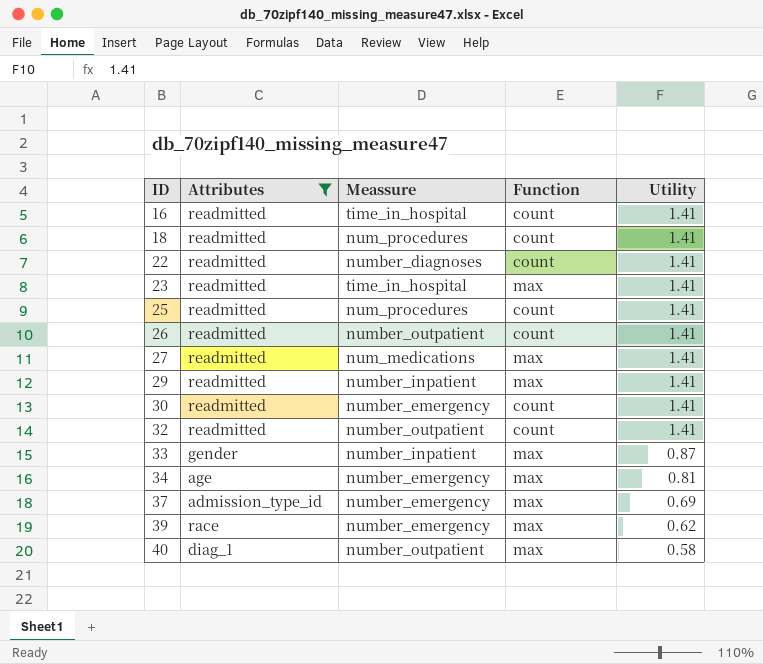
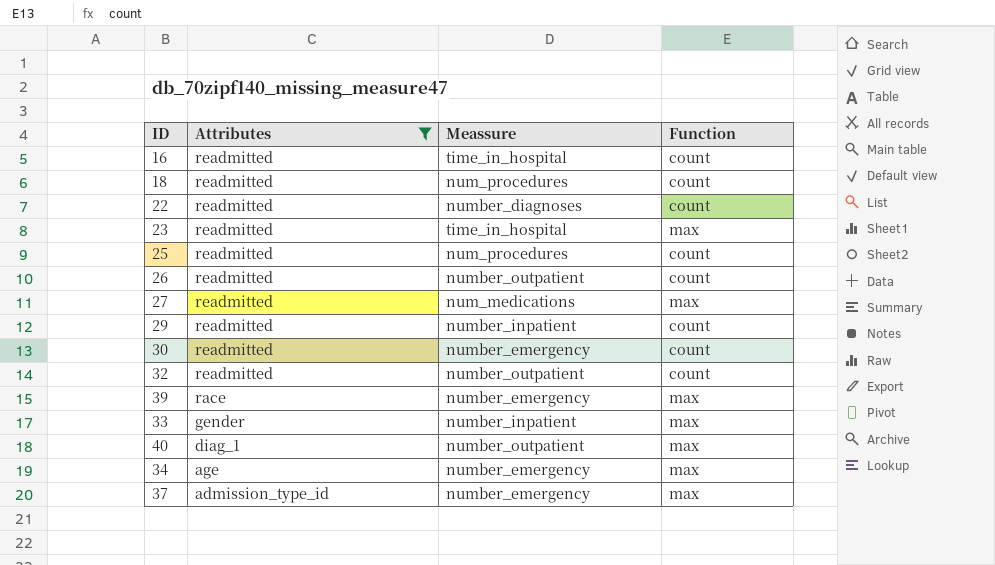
row order: ID ascending -> Attributes descending
column Utility | position: 5 -> none
29 | Function: max -> count

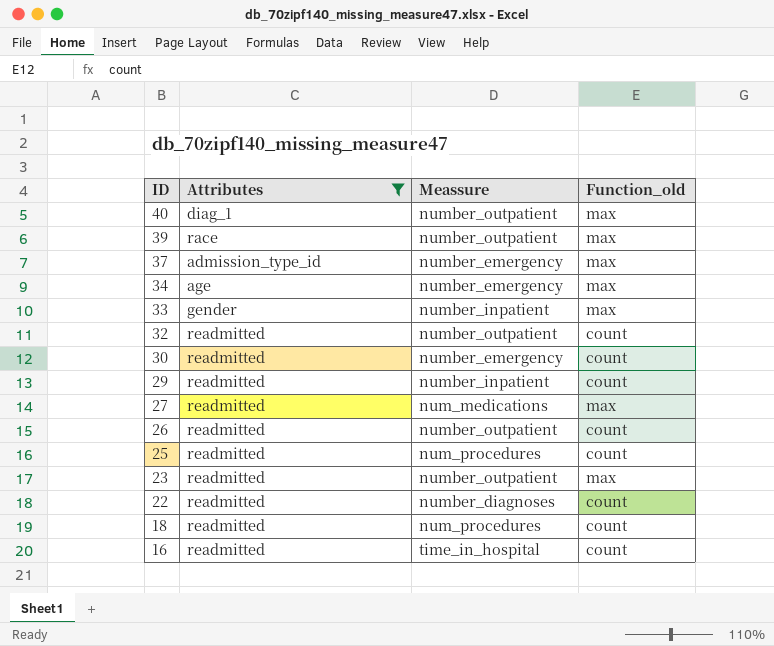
row order: Attributes descending -> ID descending
column name: Function -> Function_old
39 | Meassure: number_emergency -> number_outpatient
23 | Meassure: time_in_hospital -> number_outpatient

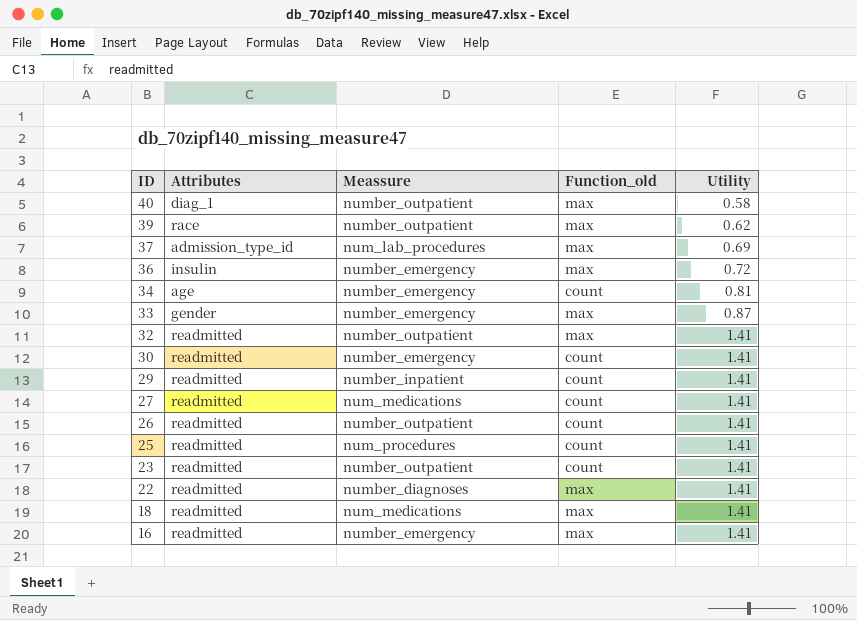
filter: Attributes != insulin -> none
column Utility | position: none -> 5
37 | Meassure: number_emergency -> num_lab_procedures
34 | Function_old: max -> count
33 | Meassure: number_inpatient -> number_emergency
32 | Function_old: count -> max
27 | Function_old: max -> count
23 | Function_old: max -> count
22 | Function_old: count -> max
18 | Meassure: num_procedures -> num_medications
18 | Function_old: count -> max
16 | Meassure: time_in_hospital -> number_emergency
16 | Function_old: count -> max

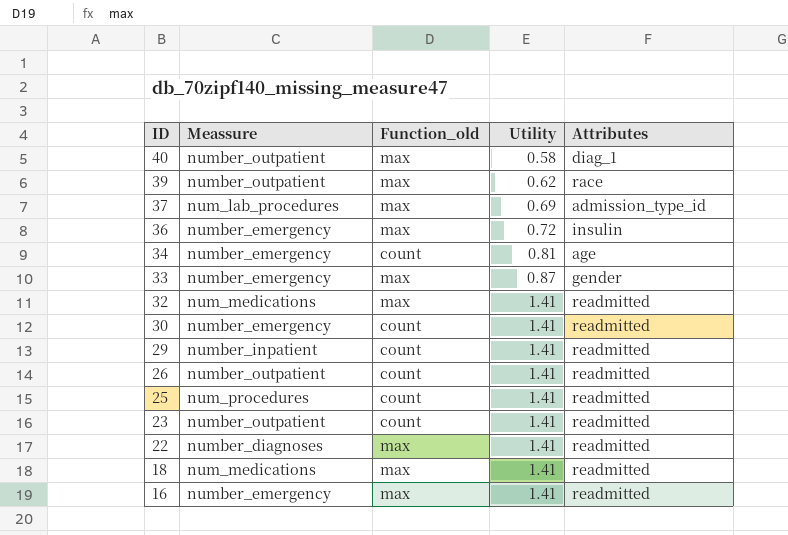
column Attributes | position: 2 -> 5
row 27: readmitted | num_medications | count | 1.41 -> none
32 | Meassure: number_outpatient -> num_medications

